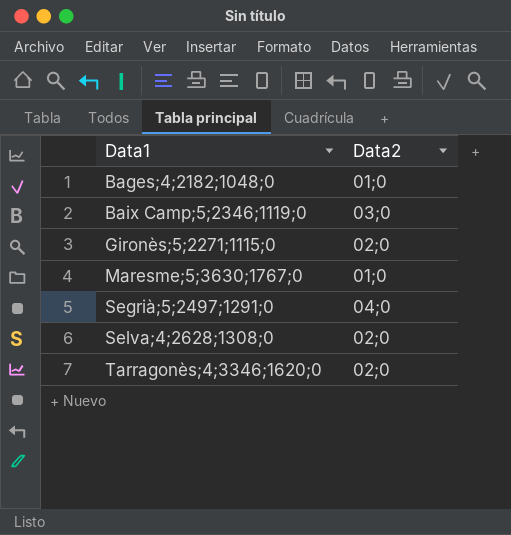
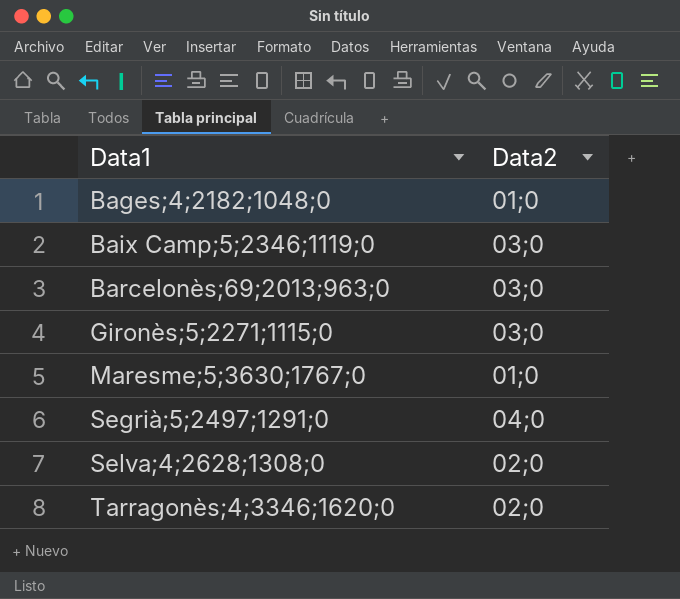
row Barcelonès;69;2013;963;0: none -> 03;0
Gironès;5;2271;1115;0 | Data2: 02;0 -> 03;0

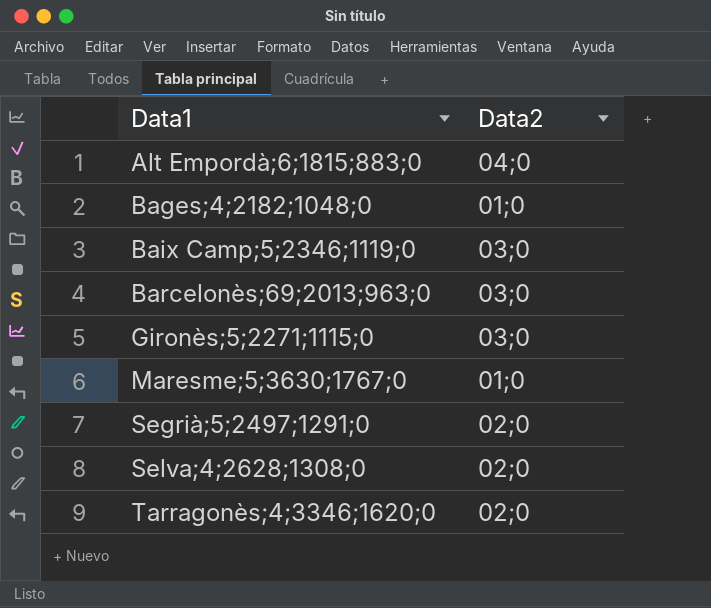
row Alt Empordà;6;1815;883;0: none -> 04;0
Segrià;5;2497;1291;0 | Data2: 04;0 -> 02;0

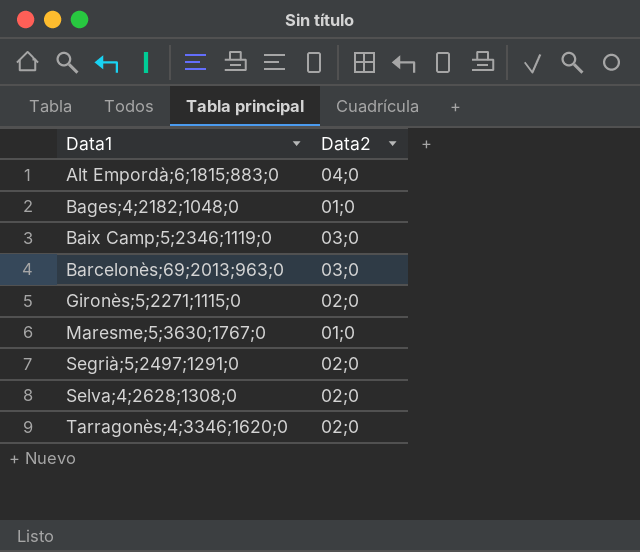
Gironès;5;2271;1115;0 | Data2: 03;0 -> 02;0

